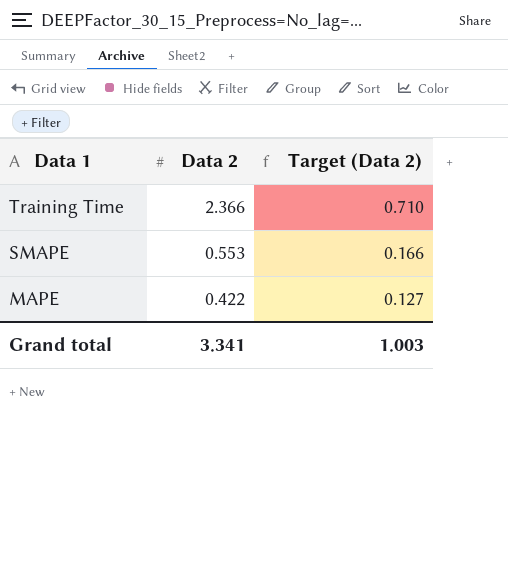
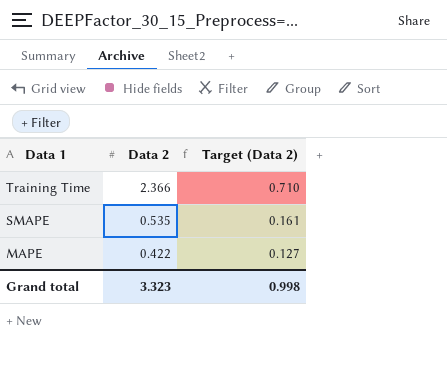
SMAPE | Data 2: 0.553 -> 0.535
SMAPE | Target (Data 2): 0.166 -> 0.161
Grand total | Data 2: 3.341 -> 3.323
Grand total | Target (Data 2): 1.003 -> 0.998

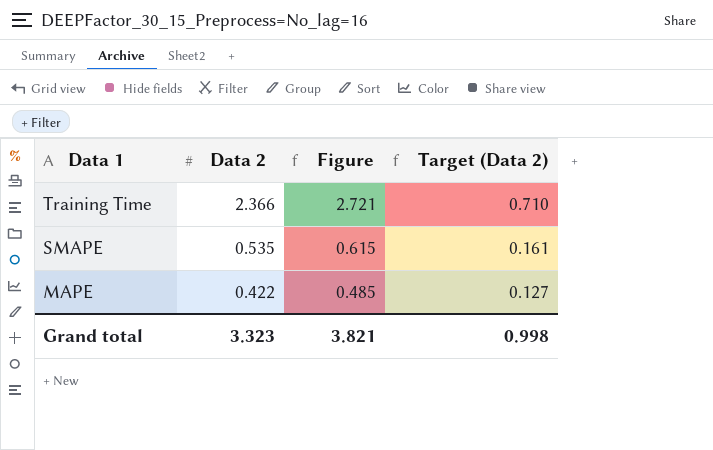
column Figure | formula: none -> [Data 2] * 1.15

